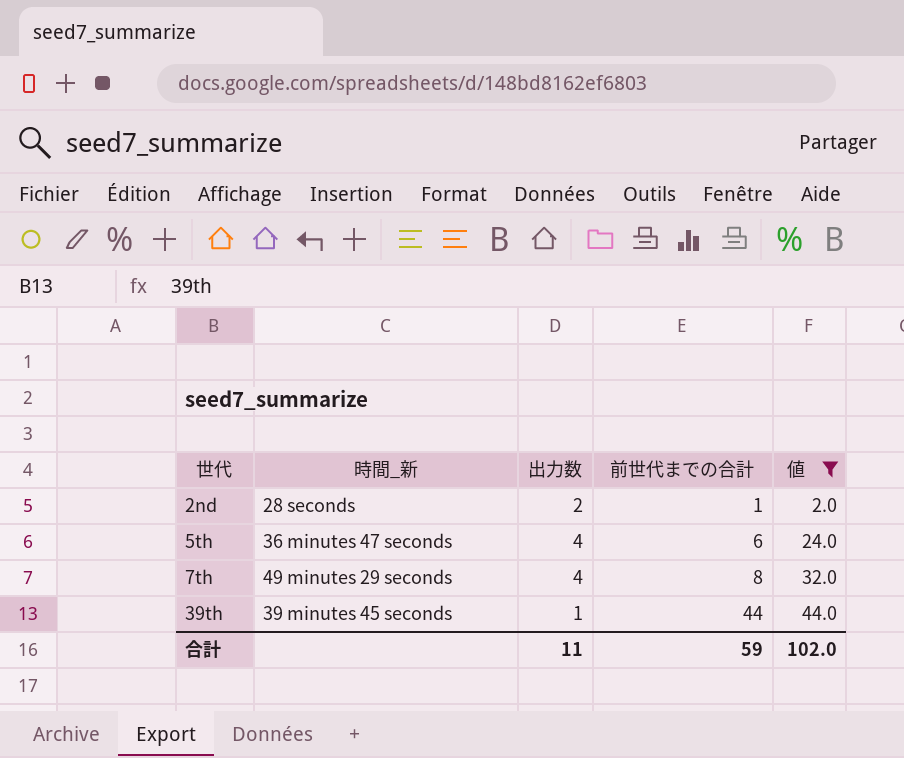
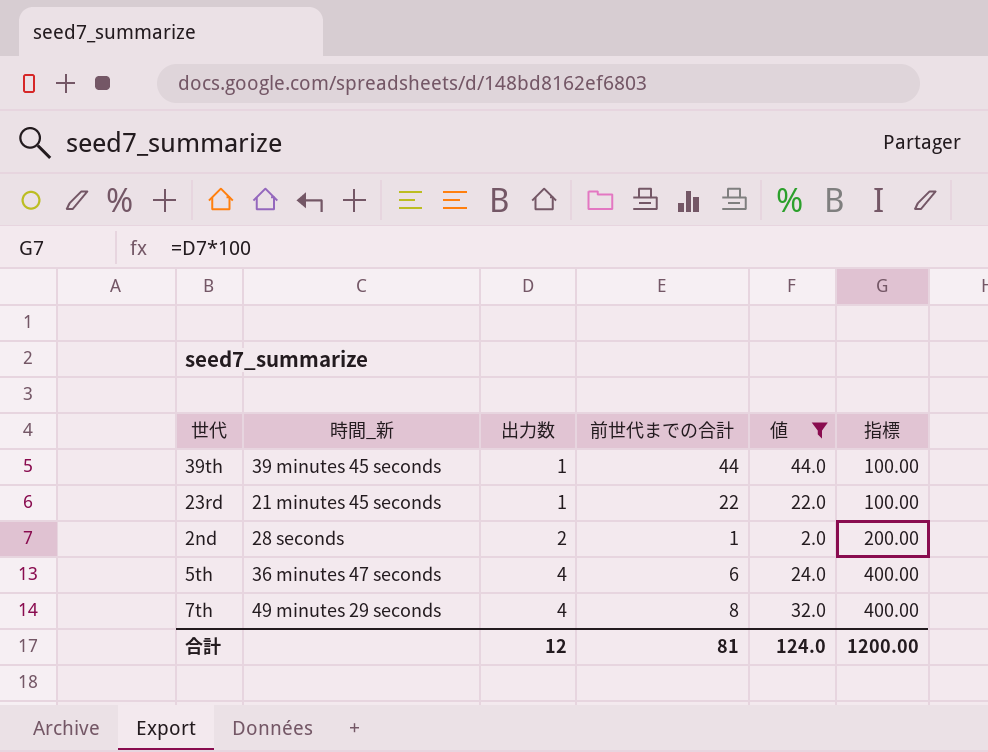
row order: 世代 ascending -> 出力数 ascending
column 指標 | formula: none -> [出力数] * 100
row 23rd: none -> 21 minutes 45 seconds | 1 | 22 | 22.0 | 100.00
合計 | 出力数: 11 -> 12
合計 | 前世代までの合計: 59 -> 81
合計 | 値: 102.0 -> 124.0

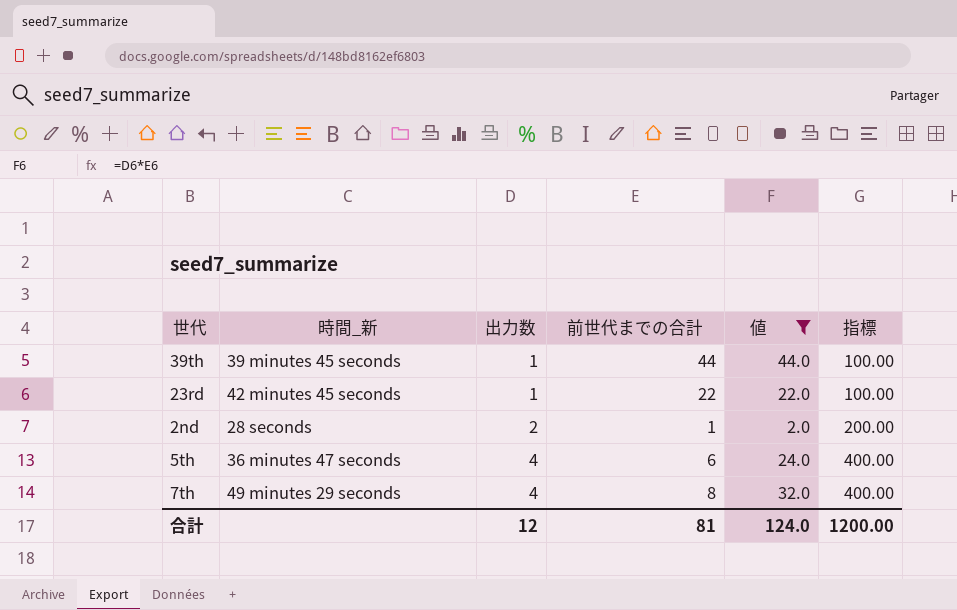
23rd | 時間_新: 21 minutes 45 seconds -> 42 minutes 45 seconds

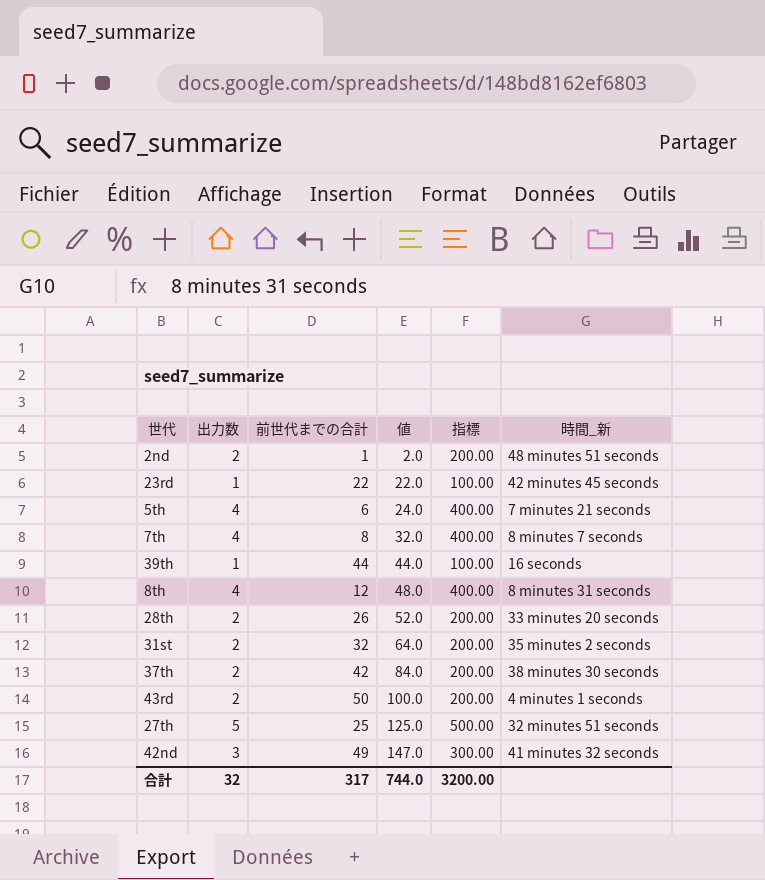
filter: 値 <= 44.0 -> none
row order: 出力数 ascending -> 値 ascending
column 時間_新 | position: 2 -> 6
2nd | 時間_新: 28 seconds -> 48 minutes 51 seconds
5th | 時間_新: 36 minutes 47 seconds -> 7 minutes 21 seconds
7th | 時間_新: 49 minutes 29 seconds -> 8 minutes 7 seconds
39th | 時間_新: 39 minutes 45 seconds -> 16 seconds
合計 | 出力数: 12 -> 32
合計 | 前世代までの合計: 81 -> 317
合計 | 値: 124.0 -> 744.0
合計 | 指標: 1200.00 -> 3200.00

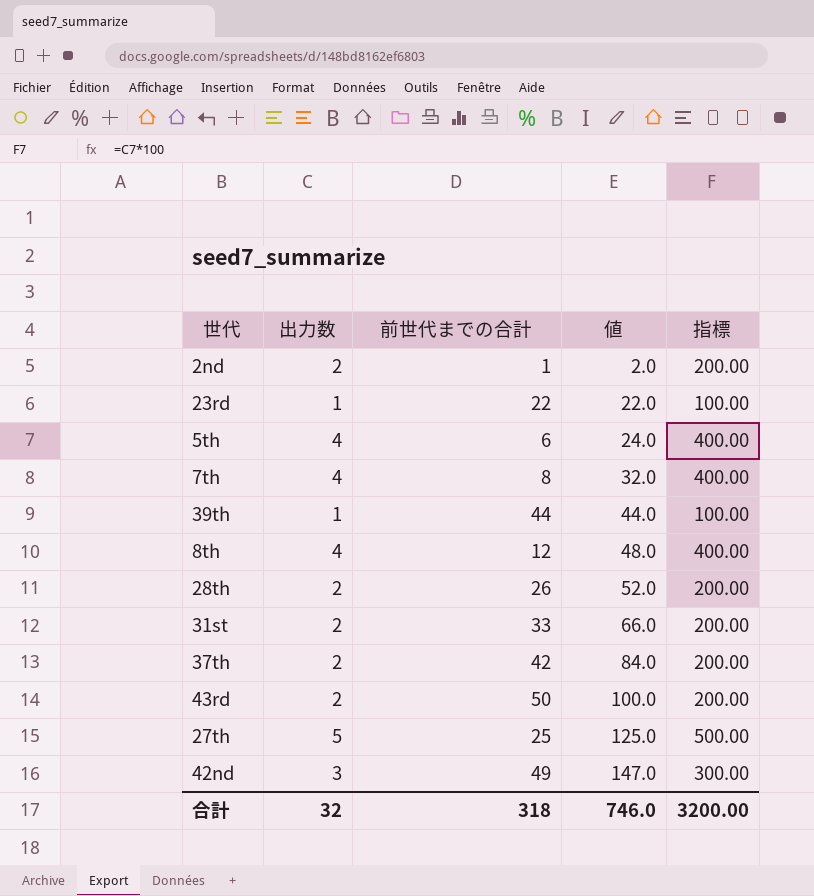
column 時間_新 | position: 6 -> none
31st | 前世代までの合計: 32 -> 33
31st | 値: 64.0 -> 66.0
合計 | 前世代までの合計: 317 -> 318
合計 | 値: 744.0 -> 746.0

